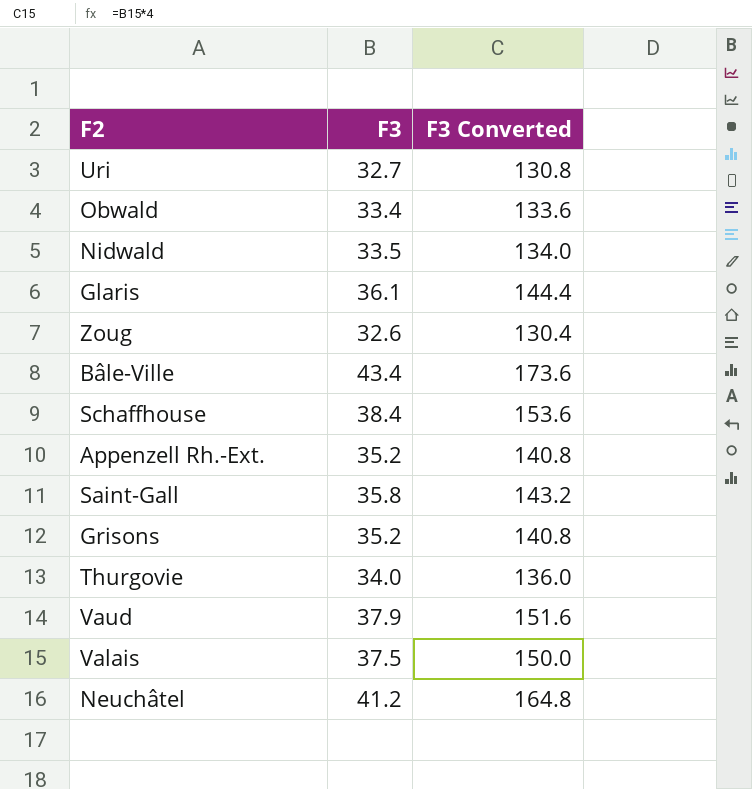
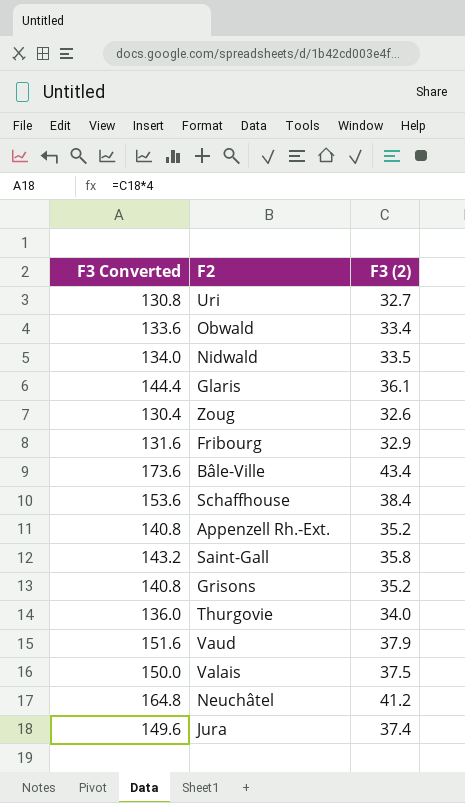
column F3 Converted | position: 3 -> 1
column name: F3 -> F3 (2)
row Fribourg: none -> 131.6 | 32.9
row Jura: none -> 149.6 | 37.4

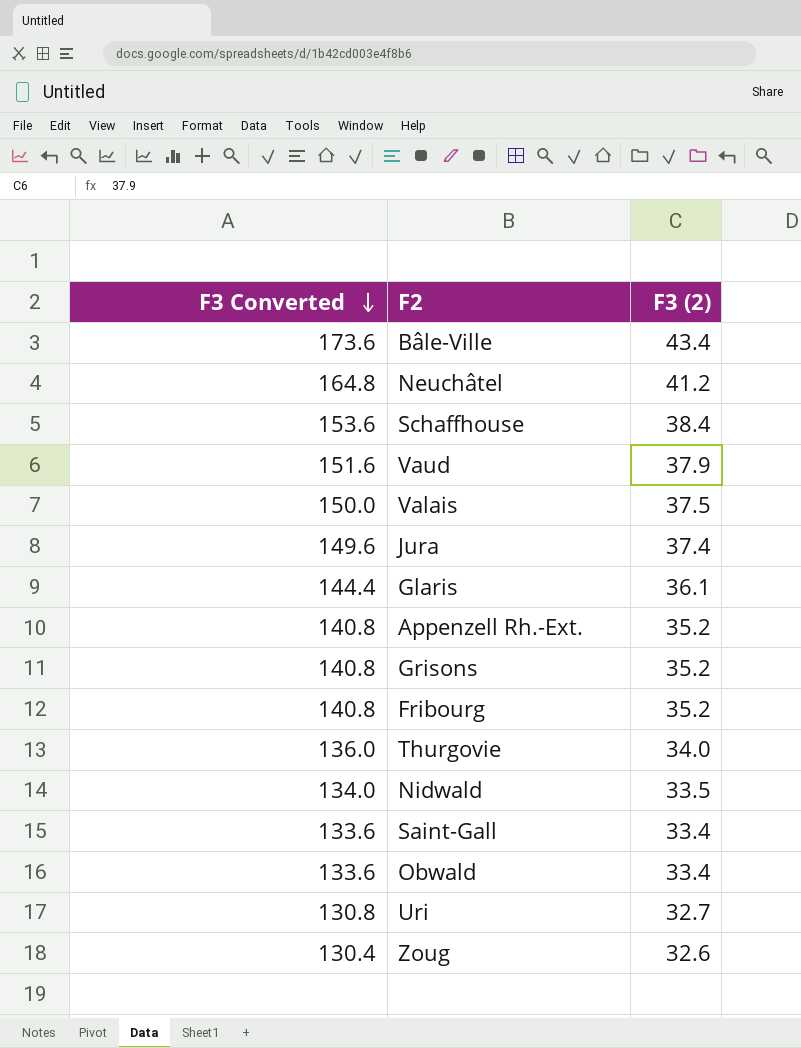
row order: none -> F3 Converted descending
Fribourg | F3 Converted: 131.6 -> 140.8
Fribourg | F3 (2): 32.9 -> 35.2
Saint-Gall | F3 Converted: 143.2 -> 133.6
Saint-Gall | F3 (2): 35.8 -> 33.4

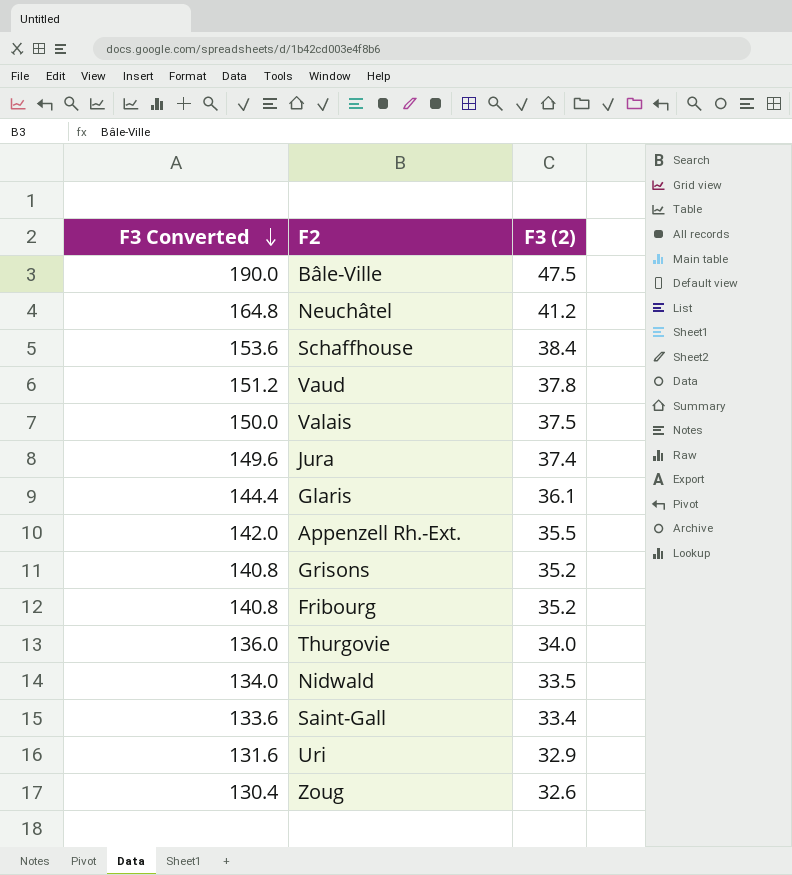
row Obwald: 133.6 | 33.4 -> none
Bâle-Ville | F3 Converted: 173.6 -> 190.0
Bâle-Ville | F3 (2): 43.4 -> 47.5
Vaud | F3 Converted: 151.6 -> 151.2
Vaud | F3 (2): 37.9 -> 37.8
Appenzell Rh.-Ext. | F3 Converted: 140.8 -> 142.0
Appenzell Rh.-Ext. | F3 (2): 35.2 -> 35.5
Uri | F3 Converted: 130.8 -> 131.6
Uri | F3 (2): 32.7 -> 32.9

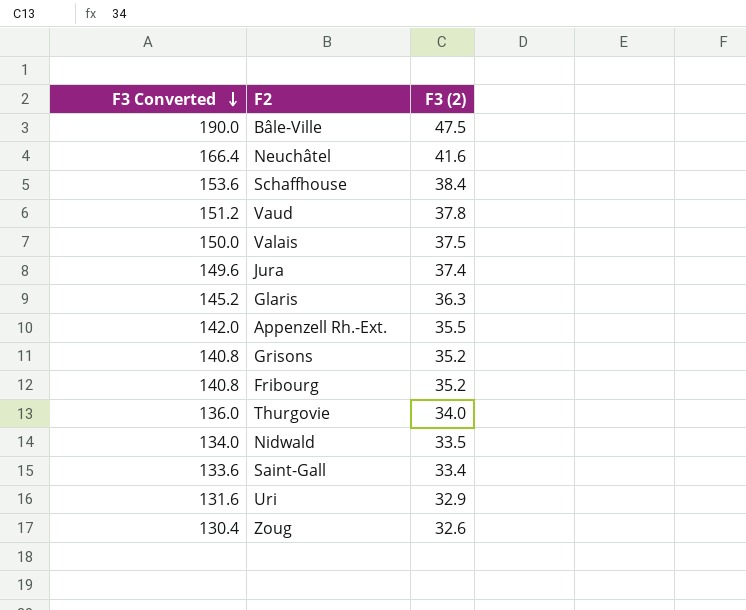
Neuchâtel | F3 Converted: 164.8 -> 166.4
Neuchâtel | F3 (2): 41.2 -> 41.6
Glaris | F3 Converted: 144.4 -> 145.2
Glaris | F3 (2): 36.1 -> 36.3

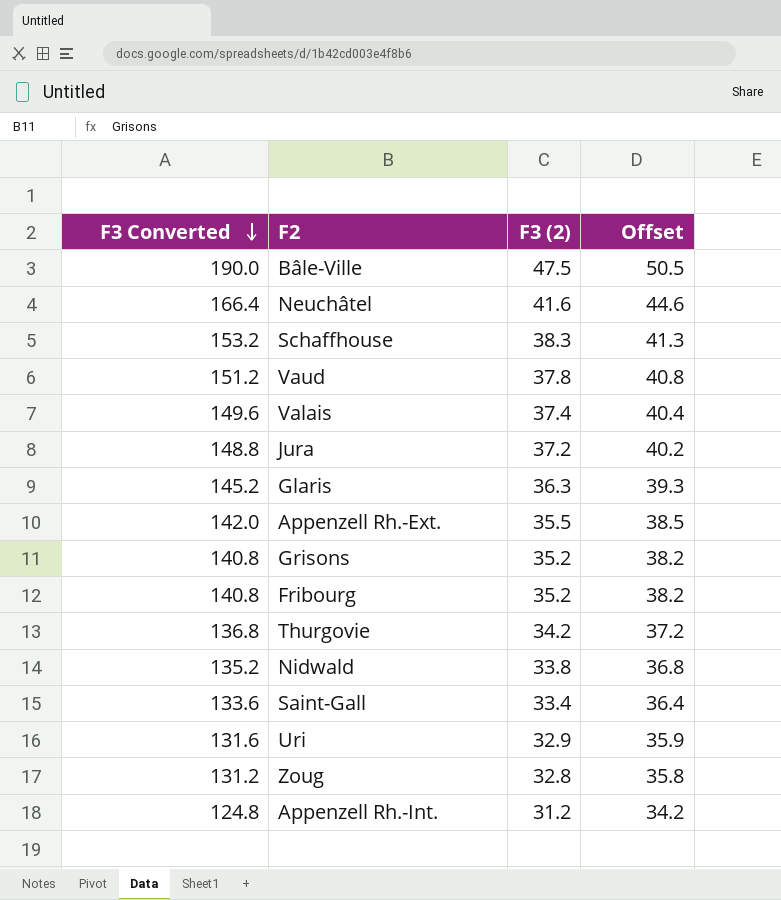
column Offset | formula: none -> [F3 (2)] + 3
Schaffhouse | F3 Converted: 153.6 -> 153.2
Schaffhouse | F3 (2): 38.4 -> 38.3
Valais | F3 Converted: 150.0 -> 149.6
Valais | F3 (2): 37.5 -> 37.4
Jura | F3 Converted: 149.6 -> 148.8
Jura | F3 (2): 37.4 -> 37.2
Thurgovie | F3 Converted: 136.0 -> 136.8
Thurgovie | F3 (2): 34.0 -> 34.2
Nidwald | F3 Converted: 134.0 -> 135.2
Nidwald | F3 (2): 33.5 -> 33.8
Zoug | F3 Converted: 130.4 -> 131.2
Zoug | F3 (2): 32.6 -> 32.8
row Appenzell Rh.-Int.: none -> 124.8 | 31.2 | 34.2

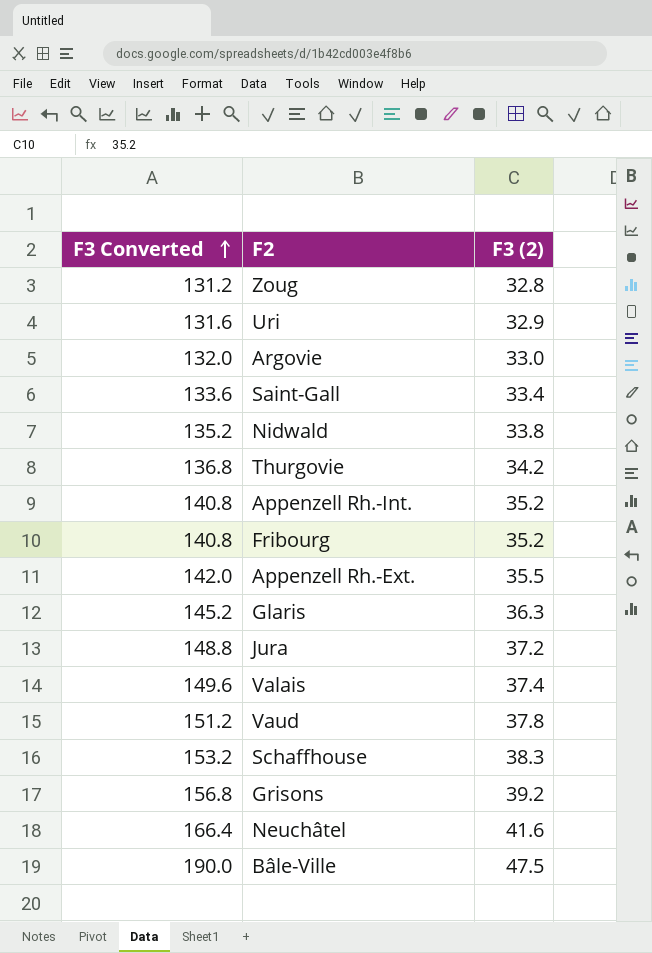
row order: F3 Converted descending -> F3 Converted ascending
column Offset | formula: [F3 (2)] + 3 -> none
row Argovie: none -> 132.0 | 33.0
Appenzell Rh.-Int. | F3 Converted: 124.8 -> 140.8
Appenzell Rh.-Int. | F3 (2): 31.2 -> 35.2
Grisons | F3 Converted: 140.8 -> 156.8
Grisons | F3 (2): 35.2 -> 39.2

